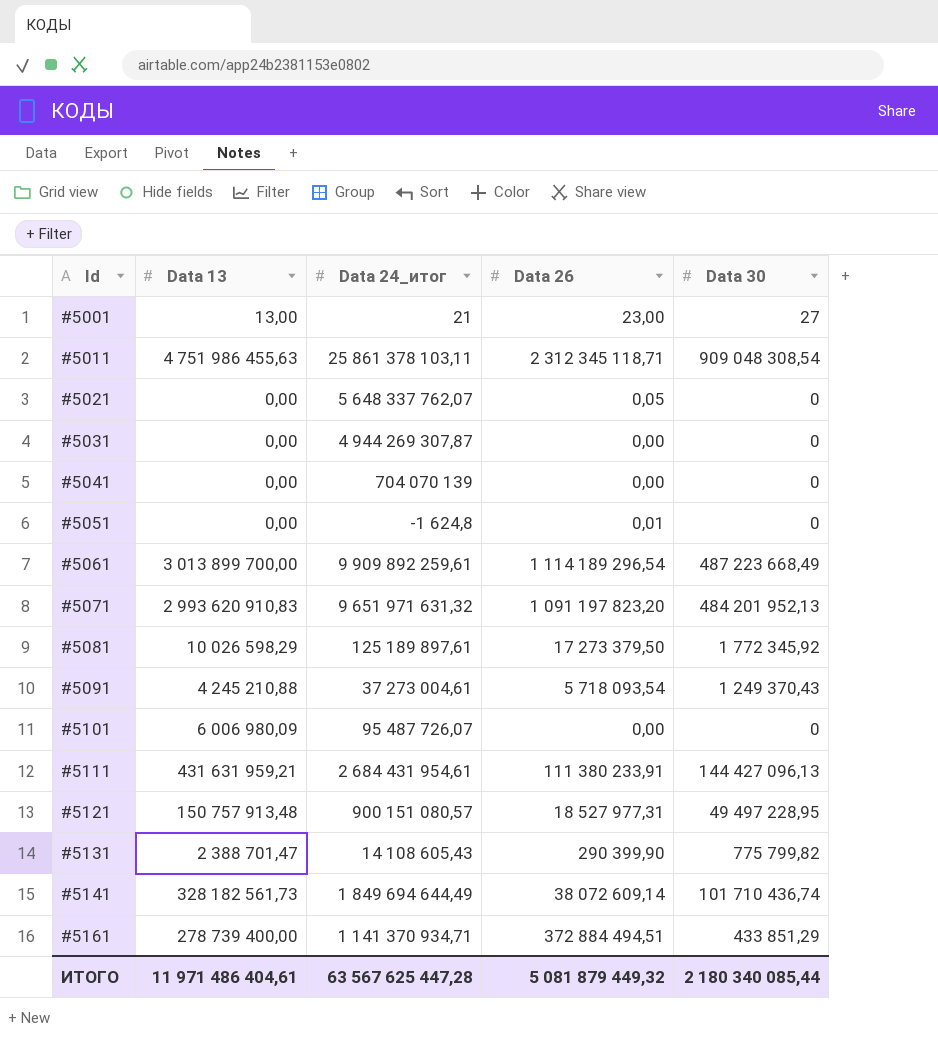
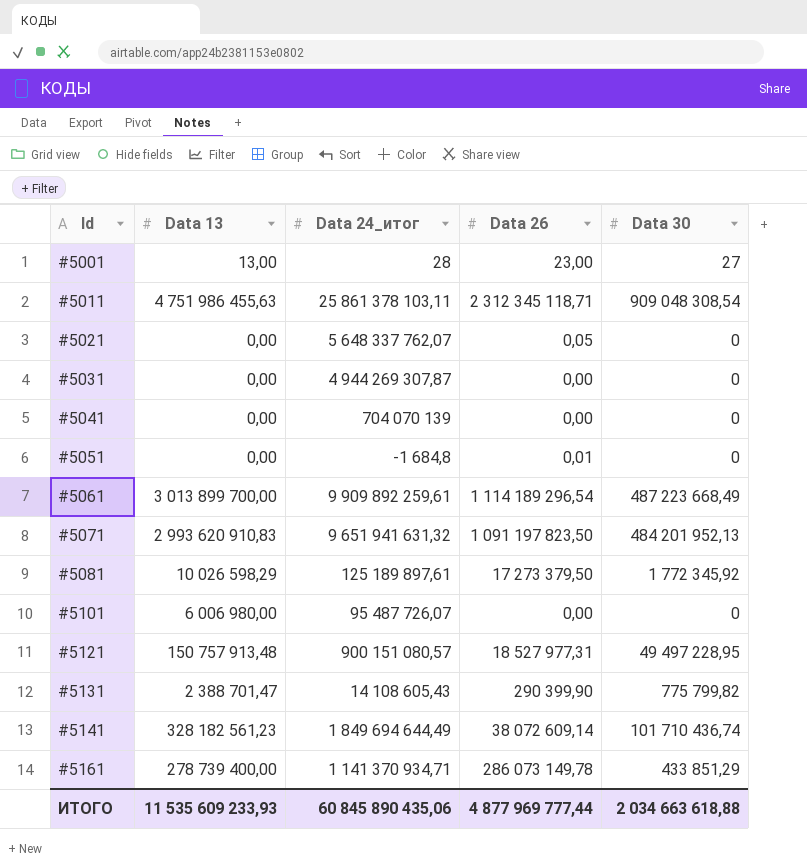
row #5091: 4 245 210,88 | 37 273 004,61 | 5 718 093,54 | 1 249 370,43 -> none
row #5111: 431 631 959,21 | 2 684 431 954,61 | 111 380 233,91 | 144 427 096,13 -> none
#5001 | Data 24_итог: 21 -> 28
#5051 | Data 24_итог: -1 624,8 -> -1 684,8
#5071 | Data 24_итог: 9 651 971 631,32 -> 9 651 941 631,32
#5071 | Data 26: 1 091 197 823,20 -> 1 091 197 823,50
#5101 | Data 13: 6 006 980,09 -> 6 006 980,00
#5141 | Data 13: 328 182 561,73 -> 328 182 561,23
#5161 | Data 26: 372 884 494,51 -> 286 073 149,78
ИТОГО | Data 13: 11 971 486 404,61 -> 11 535 609 233,93
ИТОГО | Data 24_итог: 63 567 625 447,28 -> 60 845 890 435,06
ИТОГО | Data 26: 5 081 879 449,32 -> 4 877 969 777,44
ИТОГО | Data 30: 2 180 340 085,44 -> 2 034 663 618,88

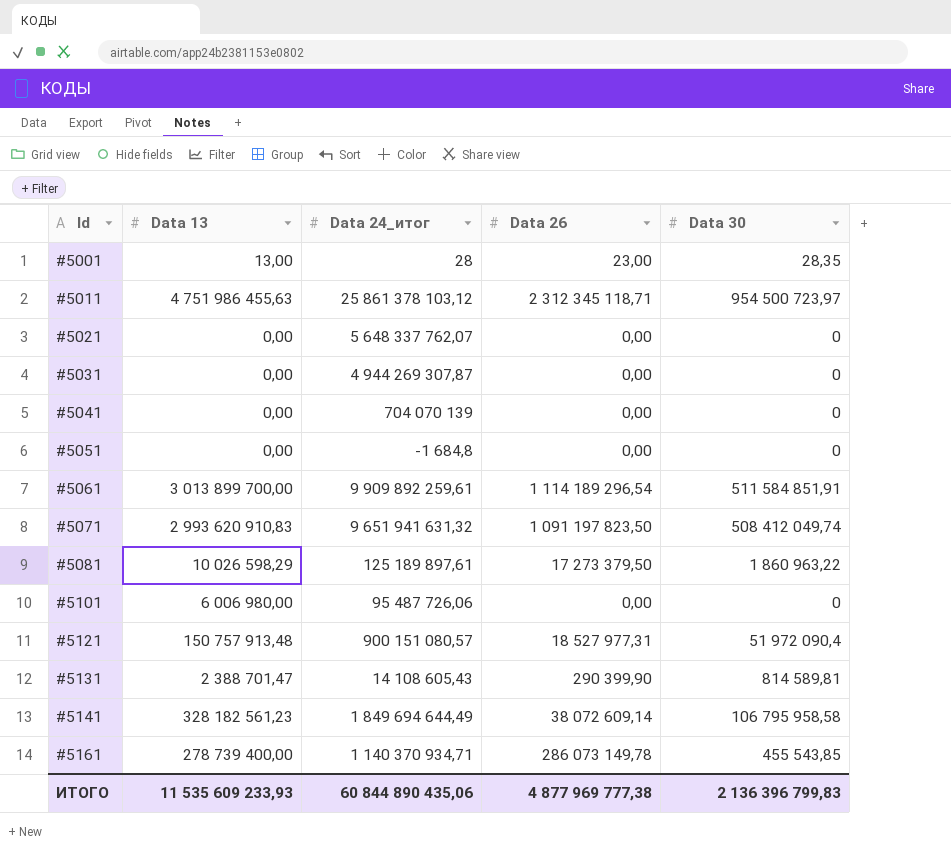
#5001 | Data 30: 27 -> 28,35
#5011 | Data 24_итог: 25 861 378 103,11 -> 25 861 378 103,12
#5011 | Data 30: 909 048 308,54 -> 954 500 723,97
#5021 | Data 26: 0,05 -> 0,00
#5051 | Data 26: 0,01 -> 0,00
#5061 | Data 30: 487 223 668,49 -> 511 584 851,91
#5071 | Data 30: 484 201 952,13 -> 508 412 049,74
#5081 | Data 30: 1 772 345,92 -> 1 860 963,22
#5101 | Data 24_итог: 95 487 726,07 -> 95 487 726,06
#5121 | Data 30: 49 497 228,95 -> 51 972 090,4
#5131 | Data 30: 775 799,82 -> 814 589,81
#5141 | Data 30: 101 710 436,74 -> 106 795 958,58
#5161 | Data 24_итог: 1 141 370 934,71 -> 1 140 370 934,71
#5161 | Data 30: 433 851,29 -> 455 543,85
ИТОГО | Data 24_итог: 60 845 890 435,06 -> 60 844 890 435,06
ИТОГО | Data 26: 4 877 969 777,44 -> 4 877 969 777,38
ИТОГО | Data 30: 2 034 663 618,88 -> 2 136 396 799,83

